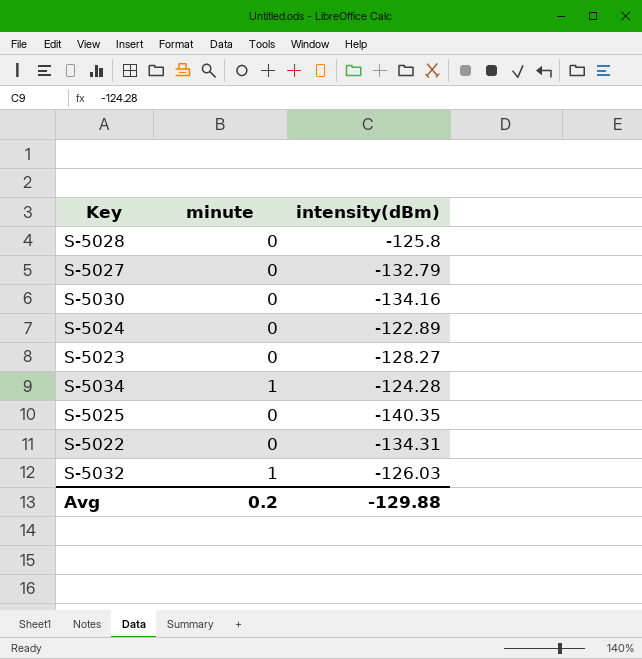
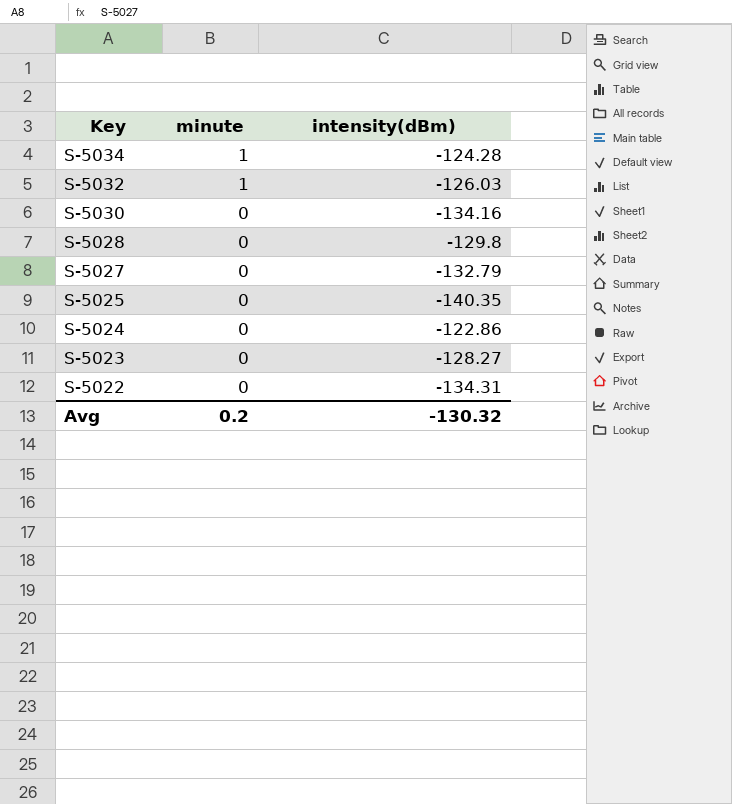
row order: none -> Key descending
S-5028 | intensity(dBm): -125.8 -> -129.8
S-5024 | intensity(dBm): -122.89 -> -122.86
Avg | intensity(dBm): -129.88 -> -130.32

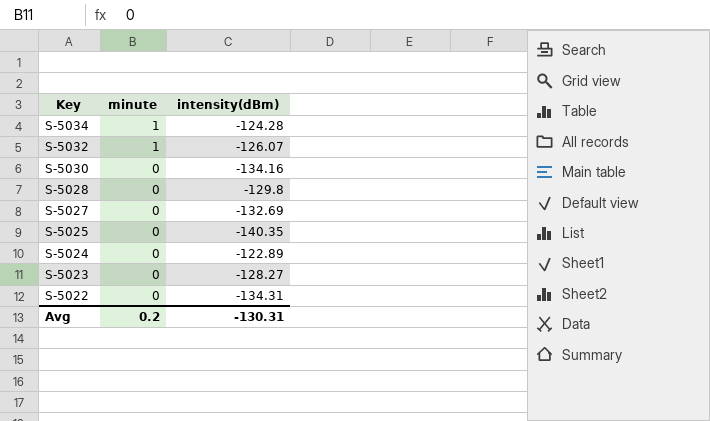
S-5032 | intensity(dBm): -126.03 -> -126.07
S-5027 | intensity(dBm): -132.79 -> -132.69
S-5024 | intensity(dBm): -122.86 -> -122.89
Avg | intensity(dBm): -130.32 -> -130.31

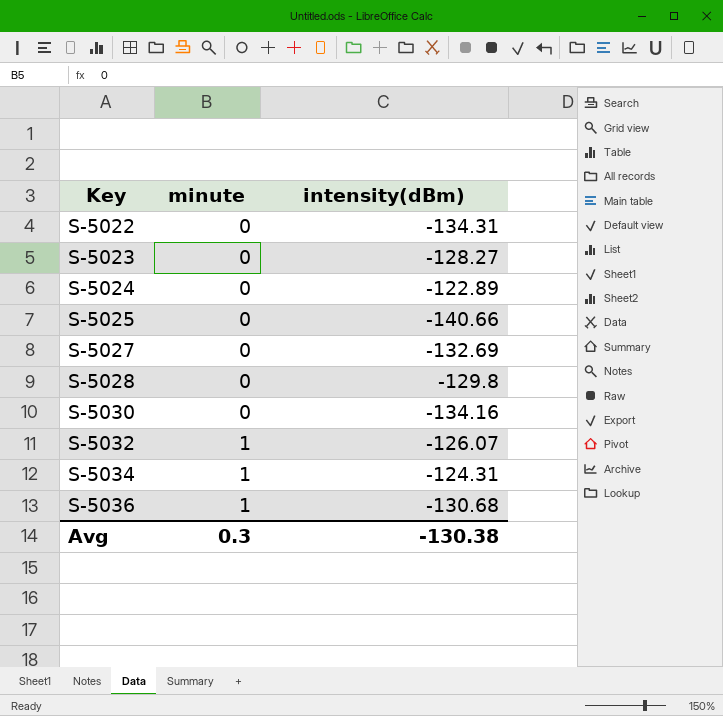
row order: Key descending -> Key ascending
S-5025 | intensity(dBm): -140.35 -> -140.66
S-5034 | intensity(dBm): -124.28 -> -124.31
row S-5036: none -> 1 | -130.68
Avg | minute: 0.2 -> 0.3
Avg | intensity(dBm): -130.31 -> -130.38

